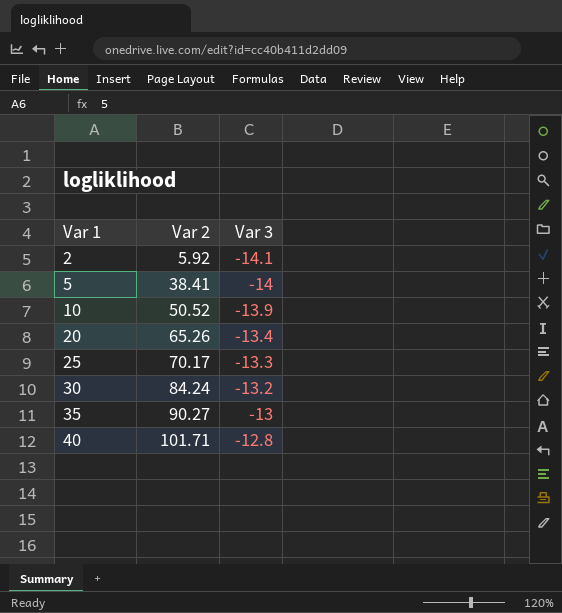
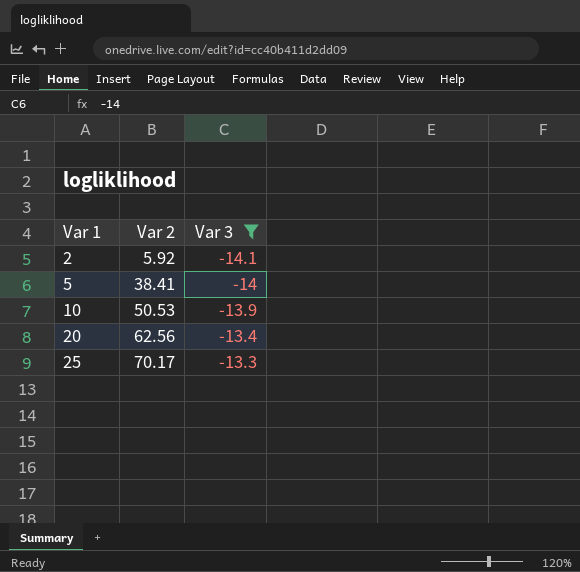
filter: none -> Var 3 <= -13.3
10 | Var 2: 50.52 -> 50.53
20 | Var 2: 65.26 -> 62.56

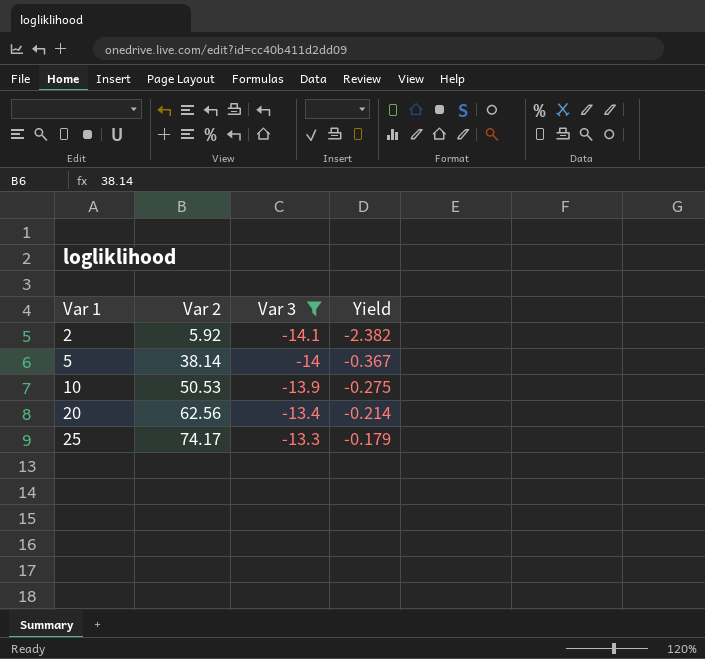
column Yield | formula: none -> [Var 3] / [Var 2]
5 | Var 2: 38.41 -> 38.14
25 | Var 2: 70.17 -> 74.17

